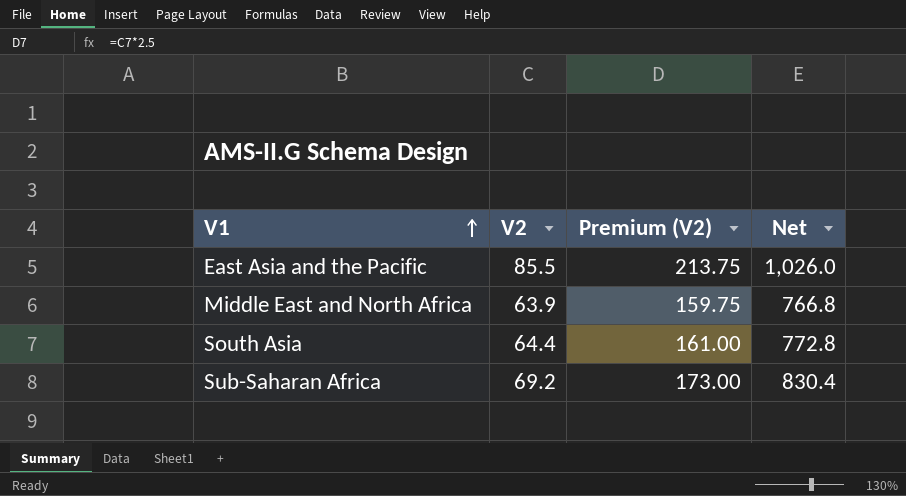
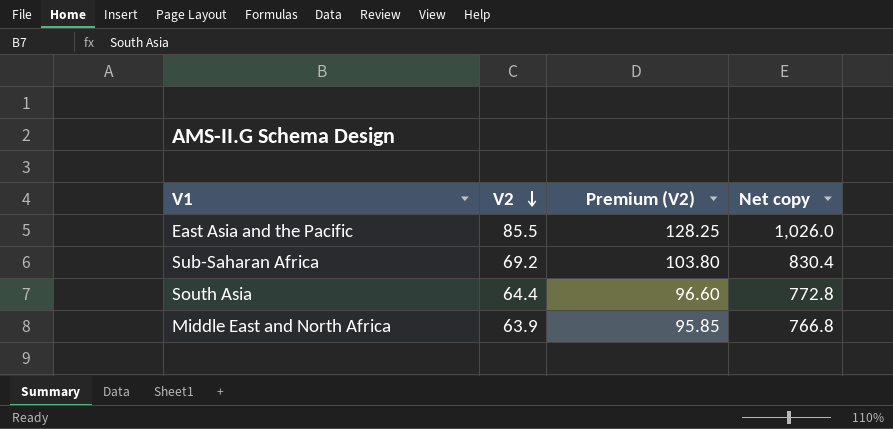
row order: V1 ascending -> V2 descending
column Premium (V2) | formula: [V2] * 2.5 -> [V2] * 1.5
column name: Net -> Net copy

